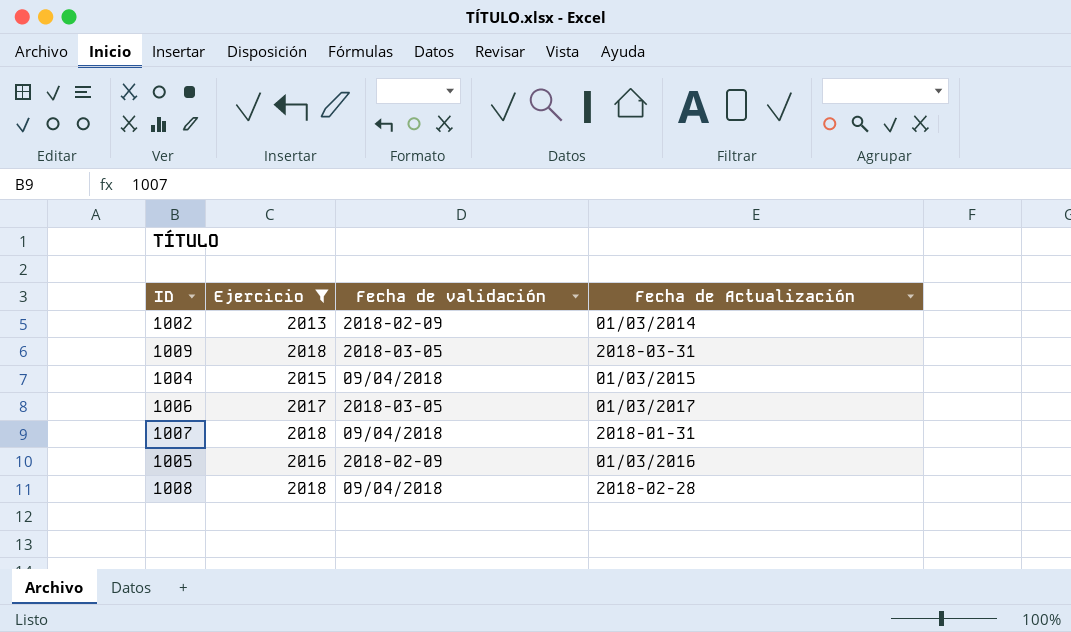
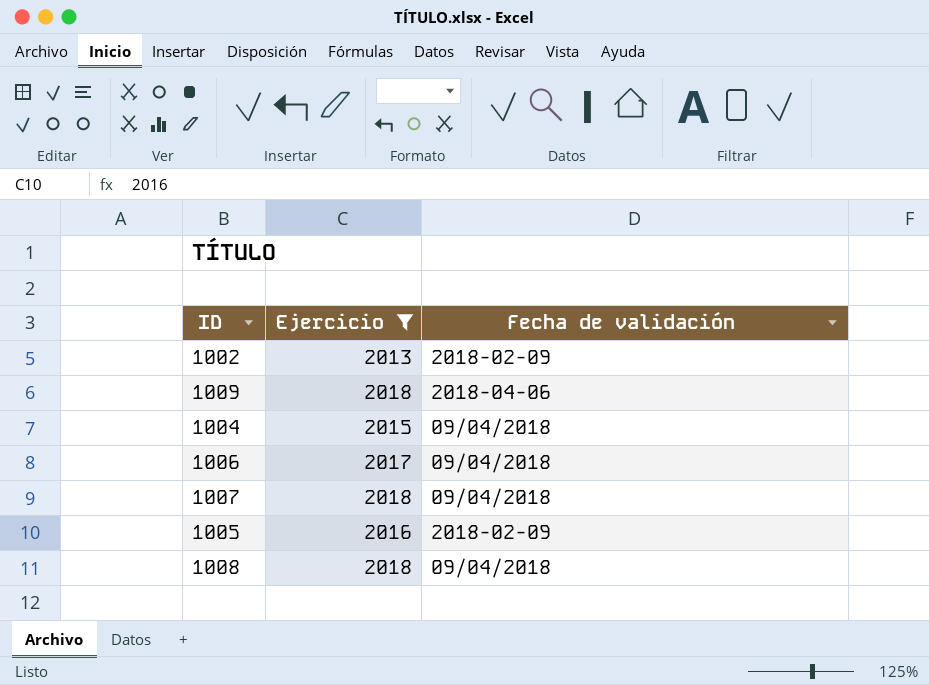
column Fecha de Actualización | position: 4 -> none
1009 | Fecha de validación: 2018-03-05 -> 2018-04-06
1006 | Fecha de validación: 2018-03-05 -> 09/04/2018

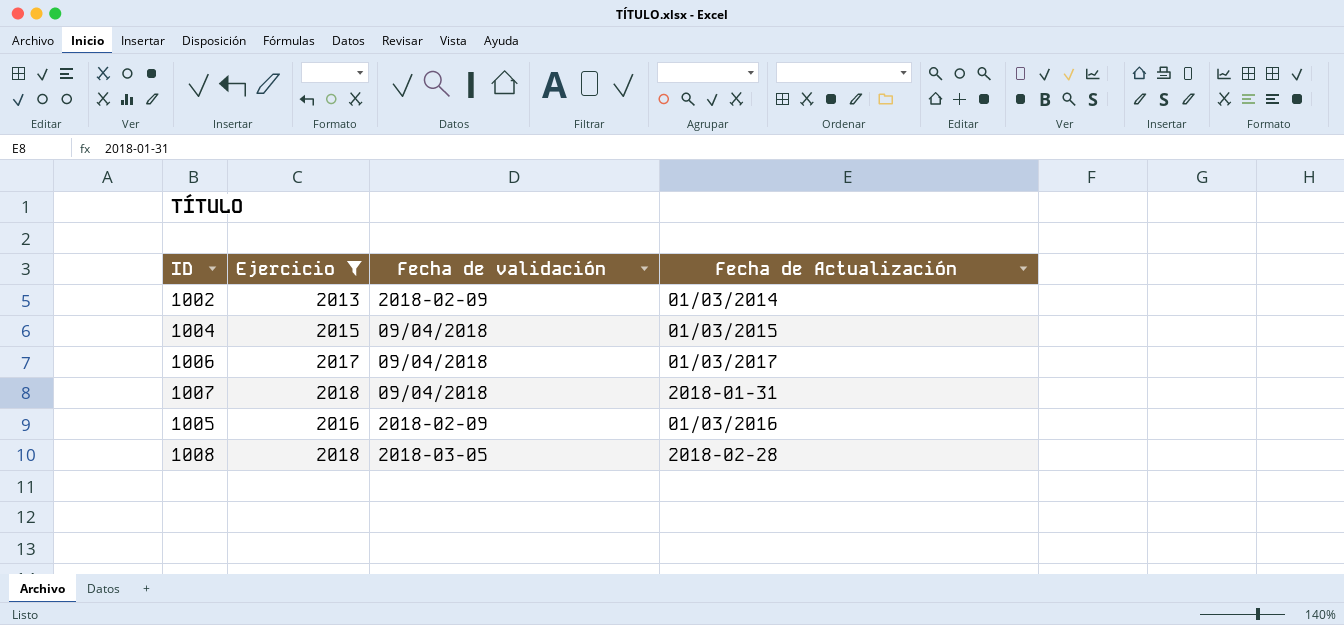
column Fecha de Actualización | position: none -> 4
row 1009: 2018 | 2018-04-06 -> none
1008 | Fecha de validación: 09/04/2018 -> 2018-03-05

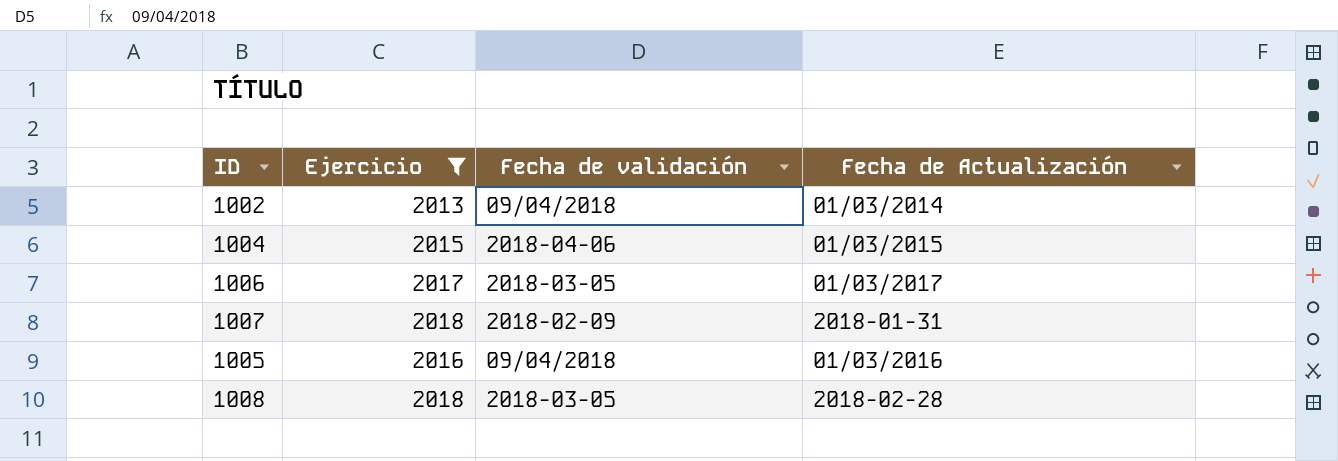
1002 | Fecha de validación: 2018-02-09 -> 09/04/2018
1004 | Fecha de validación: 09/04/2018 -> 2018-04-06
1006 | Fecha de validación: 09/04/2018 -> 2018-03-05
1007 | Fecha de validación: 09/04/2018 -> 2018-02-09
1005 | Fecha de validación: 2018-02-09 -> 09/04/2018

